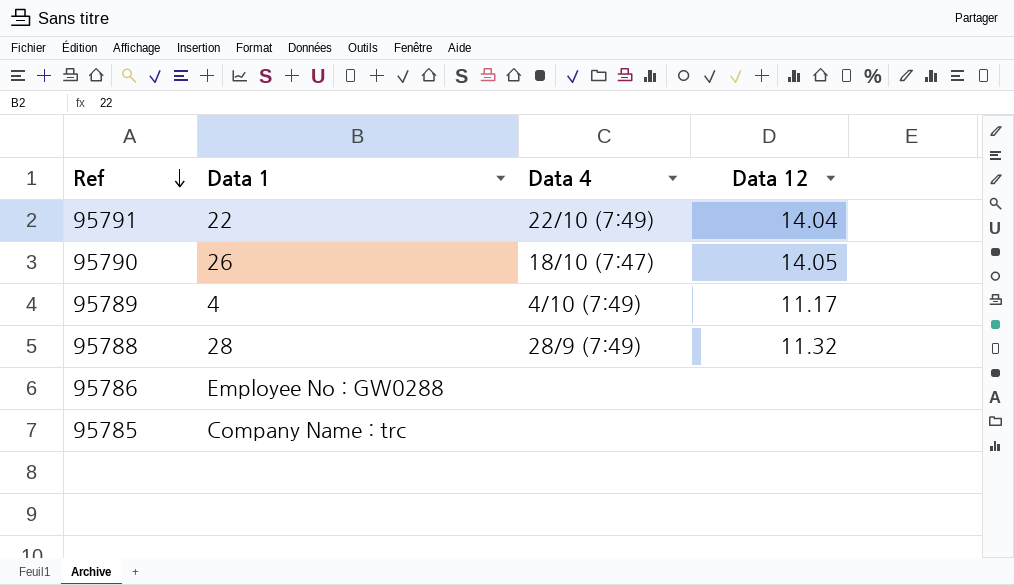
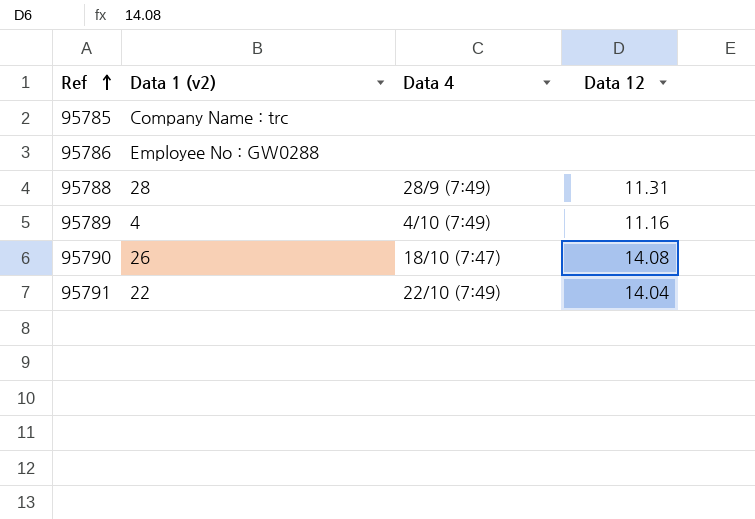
row order: Ref descending -> Ref ascending
column name: Data 1 -> Data 1 (v2)
95788 | Data 12: 11.32 -> 11.31
95789 | Data 12: 11.17 -> 11.16
95790 | Data 12: 14.05 -> 14.08

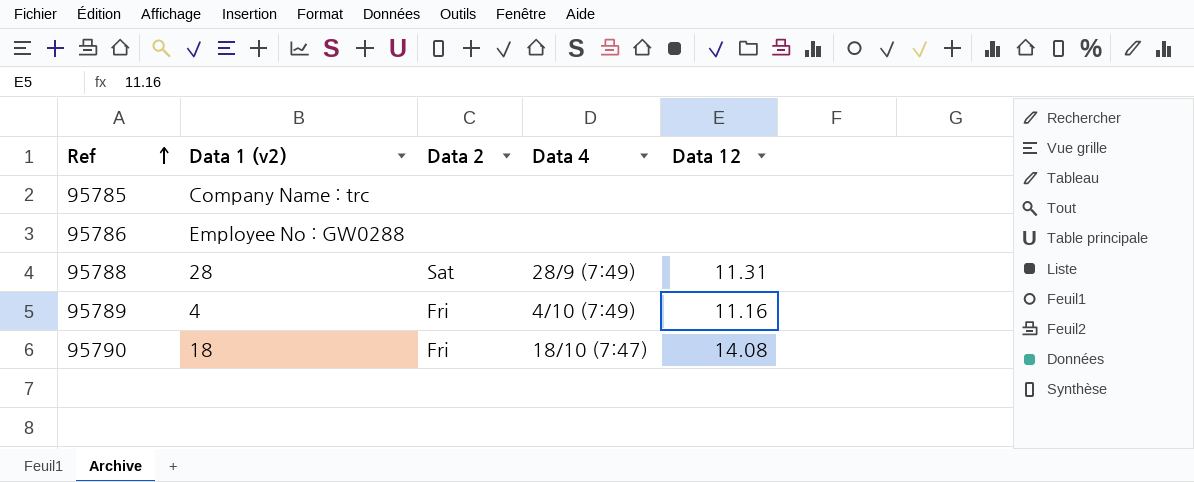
column Data 2 | position: none -> 3
row 95791: 22 | 22/10 (7:49) | 14.04 -> none
95790 | Data 1 (v2): 26 -> 18

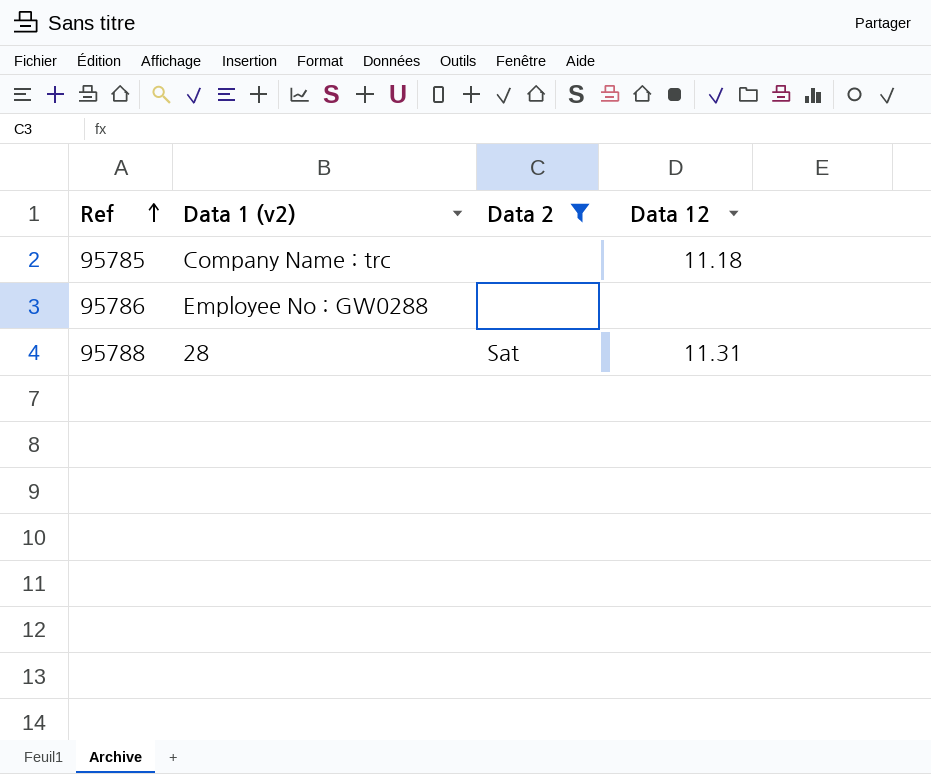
filter: none -> Data 2 != Fri
column Data 4 | position: 4 -> none
95785 | Data 12: none -> 11.18

